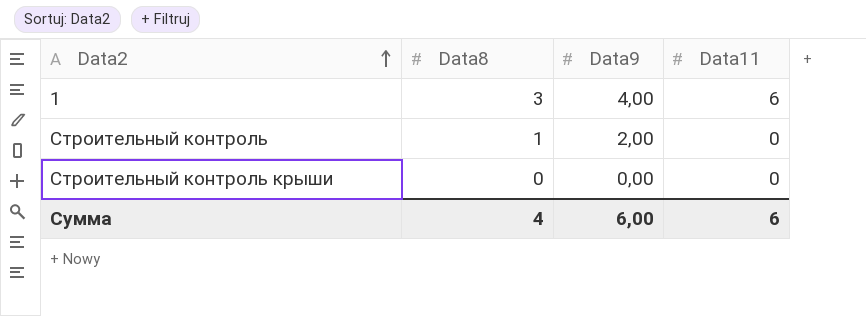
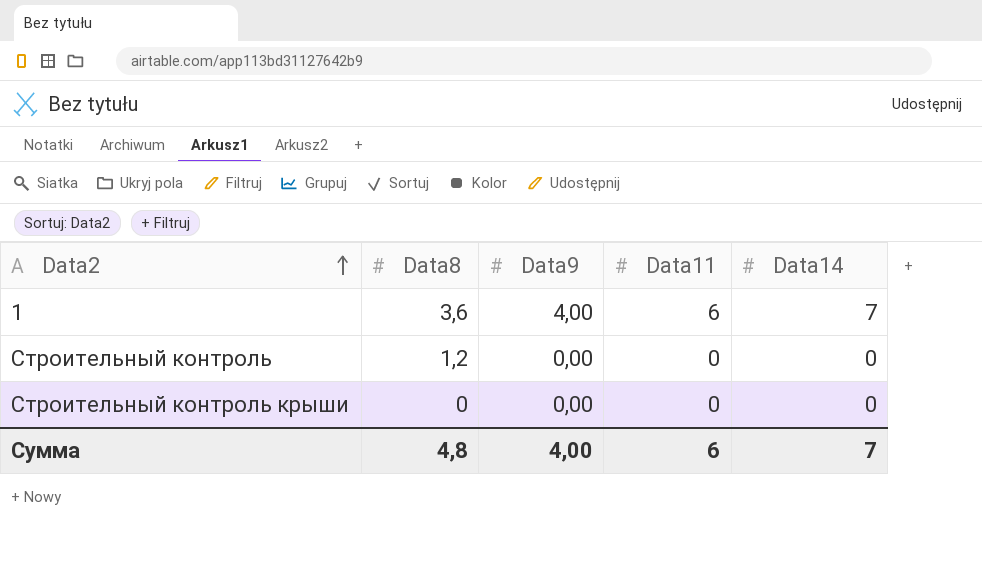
column Data14 | position: none -> 5
1 | Data8: 3 -> 3,6
Строительный контроль | Data8: 1 -> 1,2
Строительный контроль | Data9: 2,00 -> 0,00
Сумма | Data8: 4 -> 4,8
Сумма | Data9: 6,00 -> 4,00

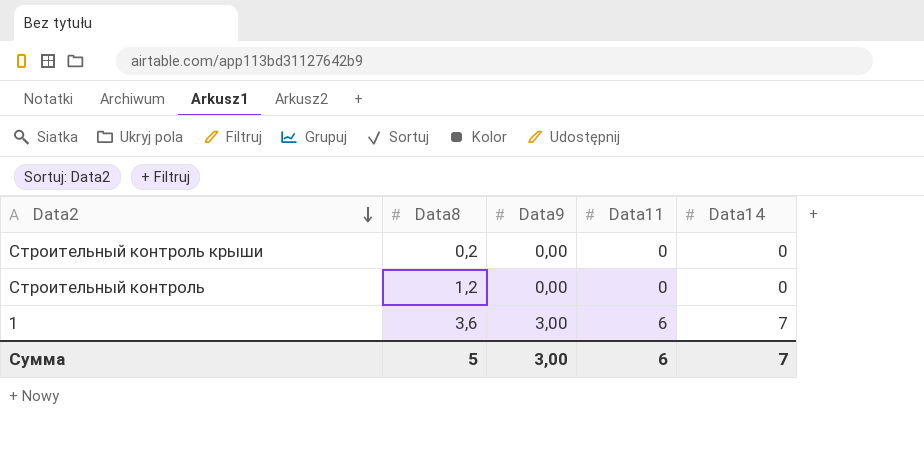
row order: Data2 ascending -> Data2 descending
Строительный контроль крыши | Data8: 0 -> 0,2
1 | Data9: 4,00 -> 3,00
Сумма | Data8: 4,8 -> 5
Сумма | Data9: 4,00 -> 3,00

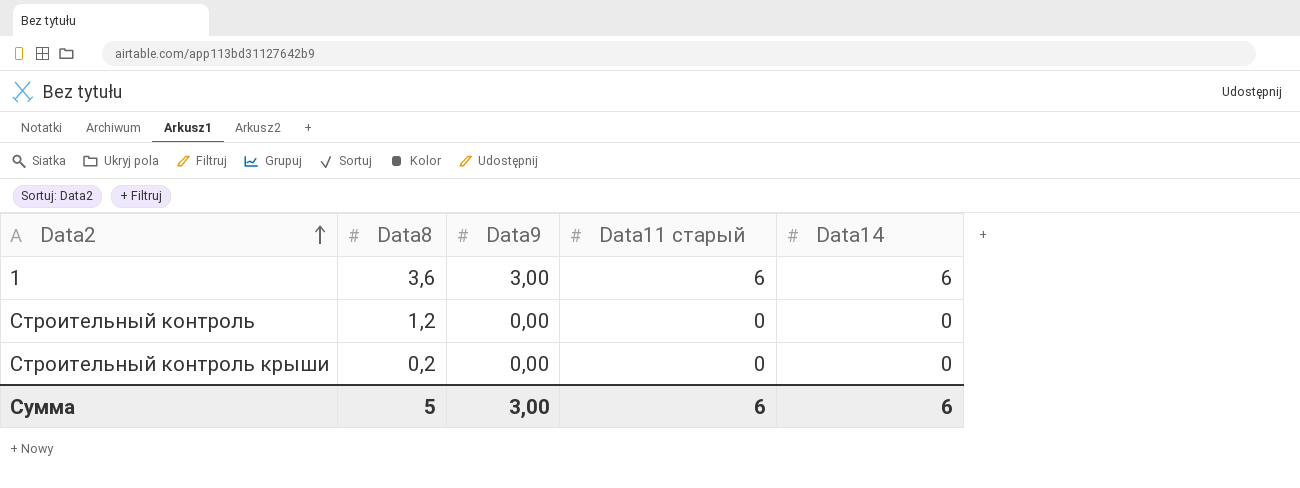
row order: Data2 descending -> Data2 ascending
column name: Data11 -> Data11 старый
1 | Data14: 7 -> 6
Сумма | Data14: 7 -> 6

